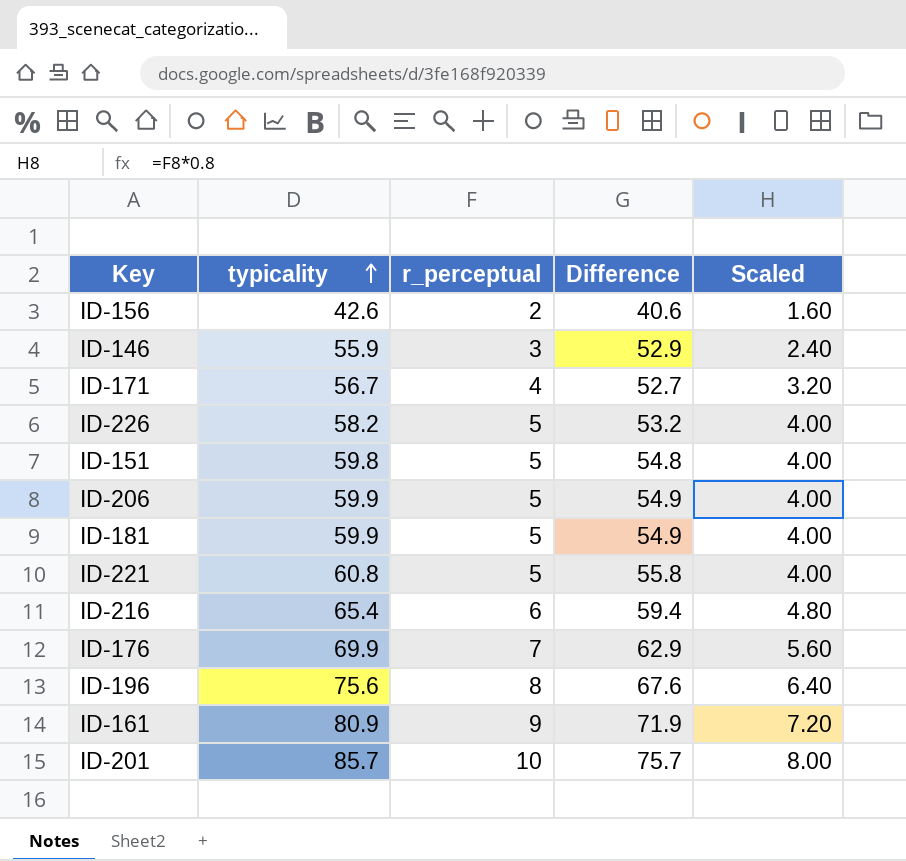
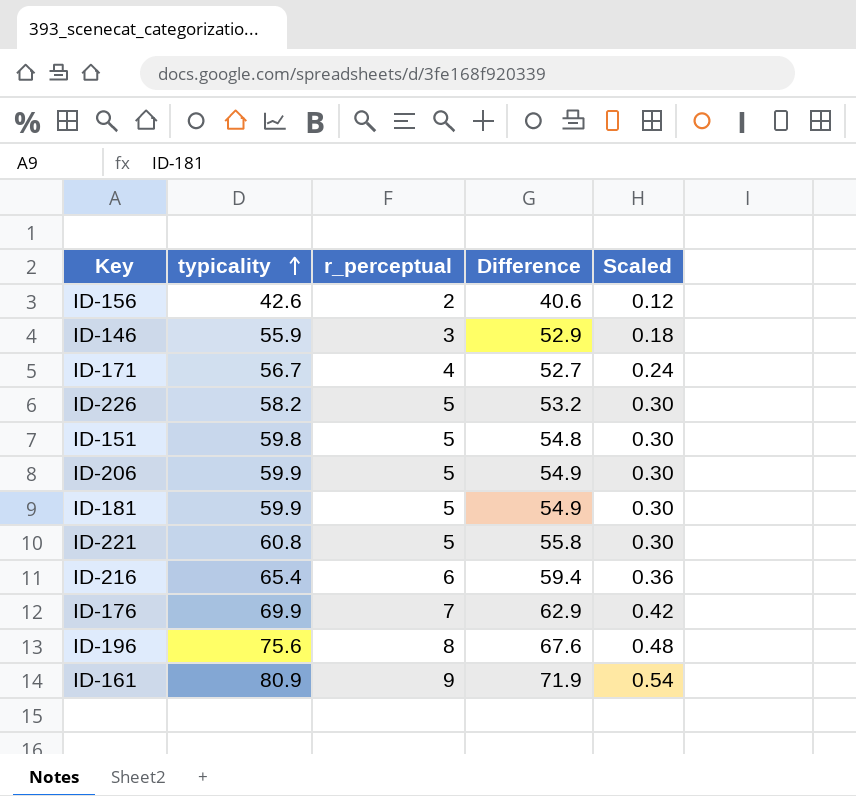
column Scaled | formula: [r_perceptual] * 0.8 -> [r_perceptual] * 0.06
row ID-201: 85.7 | 10 | 75.7 | 8.00 -> none

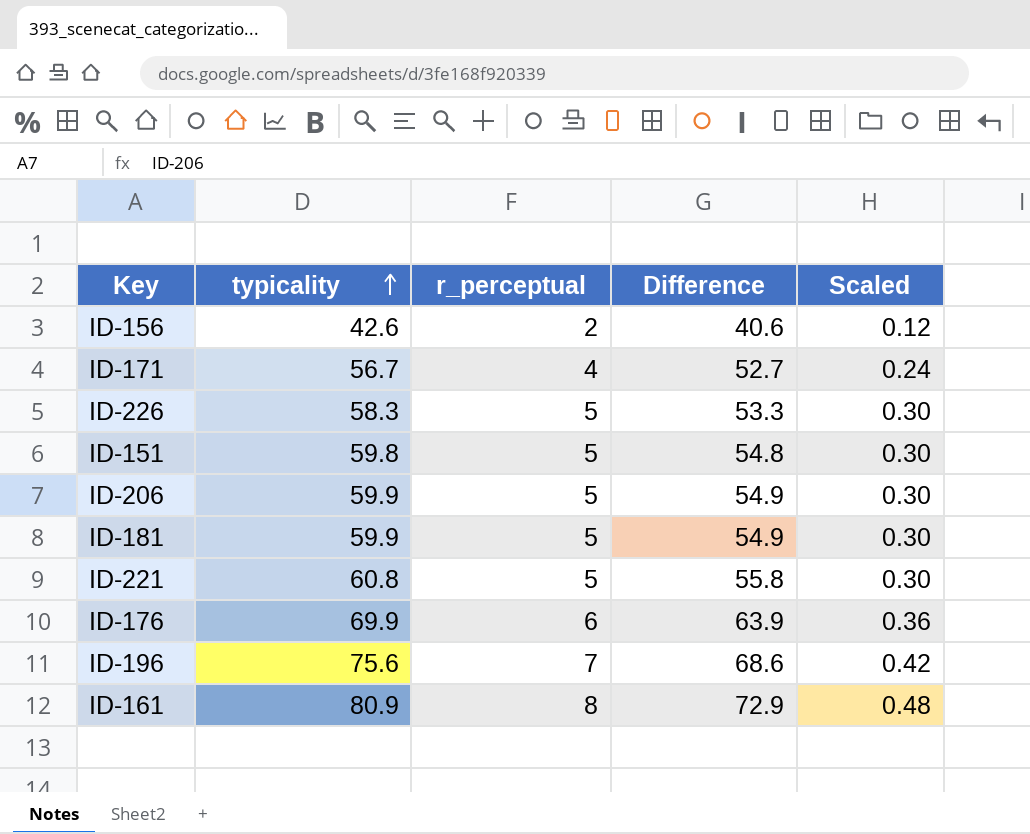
row ID-146: 55.9 | 3 | 52.9 | 0.18 -> none
row ID-216: 65.4 | 6 | 59.4 | 0.36 -> none
ID-226 | typicality: 58.2 -> 58.3
ID-226 | Difference: 53.2 -> 53.3
ID-176 | r_perceptual: 7 -> 6
ID-176 | Difference: 62.9 -> 63.9
ID-176 | Scaled: 0.42 -> 0.36
ID-196 | r_perceptual: 8 -> 7
ID-196 | Difference: 67.6 -> 68.6
ID-196 | Scaled: 0.48 -> 0.42
ID-161 | r_perceptual: 9 -> 8
ID-161 | Difference: 71.9 -> 72.9
ID-161 | Scaled: 0.54 -> 0.48

